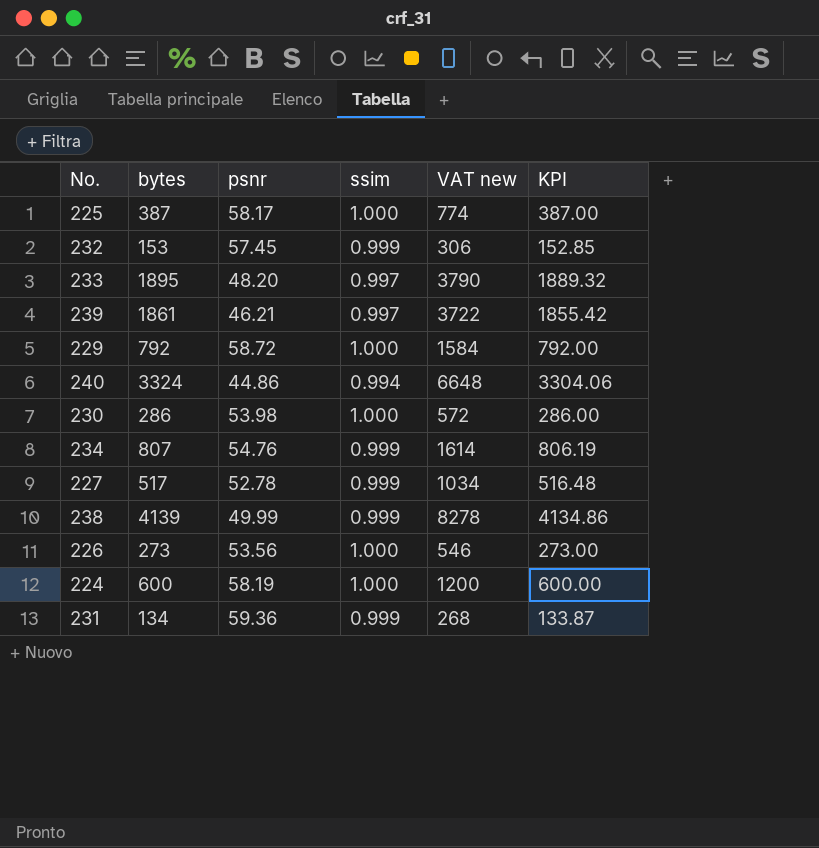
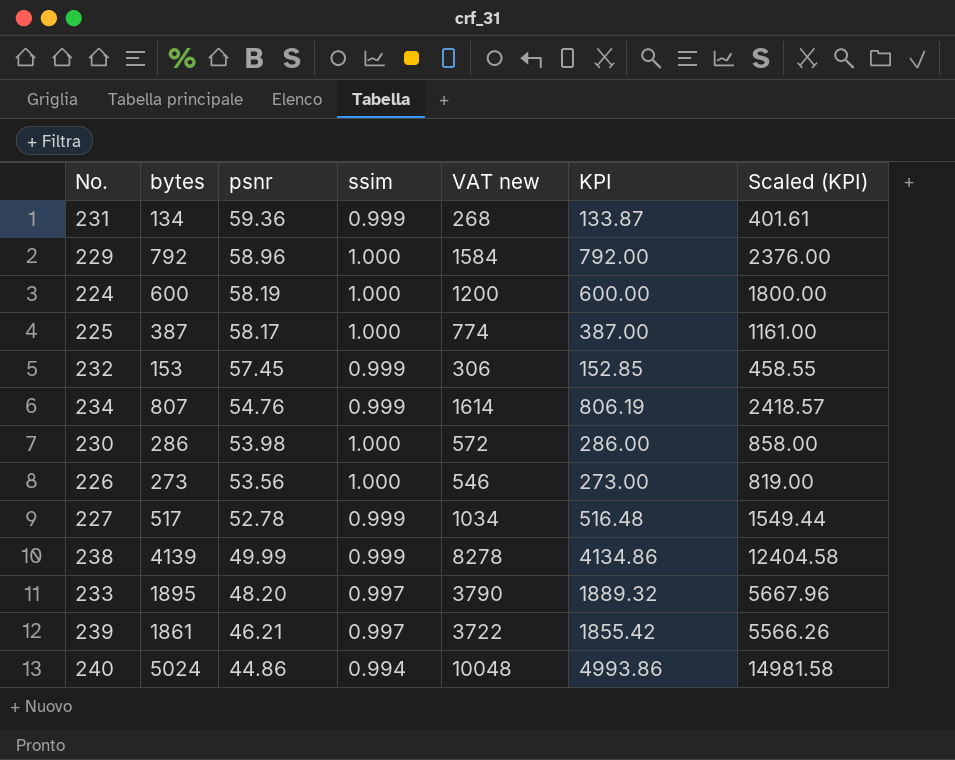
row order: none -> psnr descending
column Scaled (KPI) | formula: none -> [KPI] * 3
229 | psnr: 58.72 -> 58.96
240 | bytes: 3324 -> 5024
240 | VAT new: 6648 -> 10048
240 | KPI: 3304.06 -> 4993.86

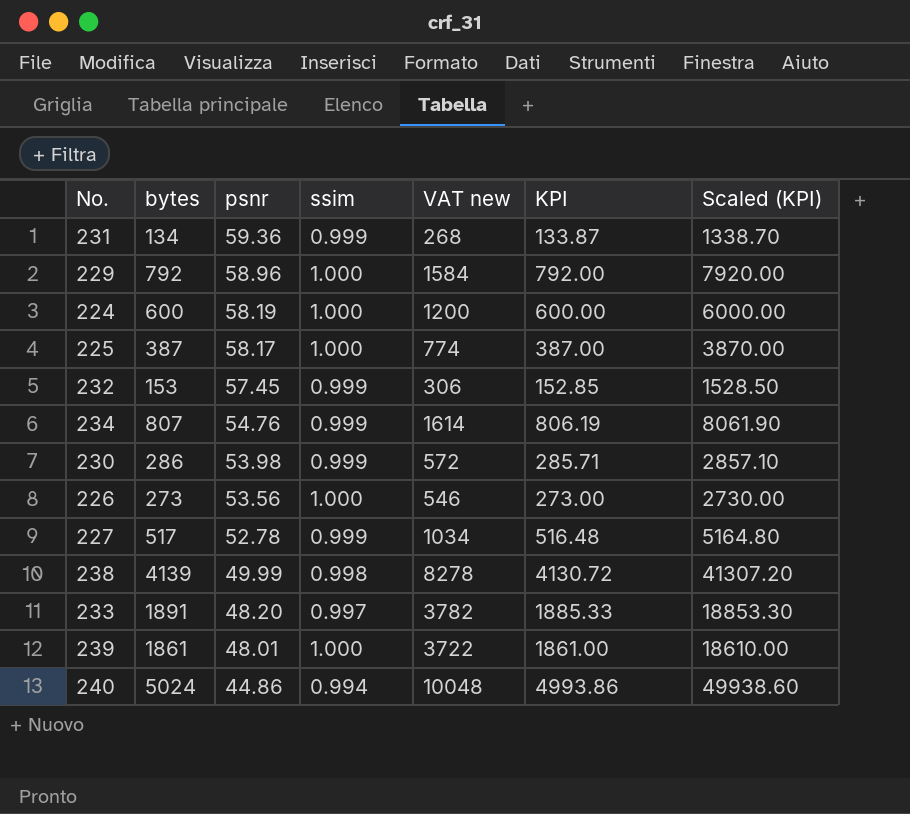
column Scaled (KPI) | formula: [KPI] * 3 -> [KPI] * 10
230 | ssim: 1.000 -> 0.999
230 | KPI: 286.00 -> 285.71
238 | ssim: 0.999 -> 0.998
238 | KPI: 4134.86 -> 4130.72
233 | bytes: 1895 -> 1891
233 | VAT new: 3790 -> 3782
233 | KPI: 1889.32 -> 1885.33
239 | psnr: 46.21 -> 48.01
239 | ssim: 0.997 -> 1.000
239 | KPI: 1855.42 -> 1861.00

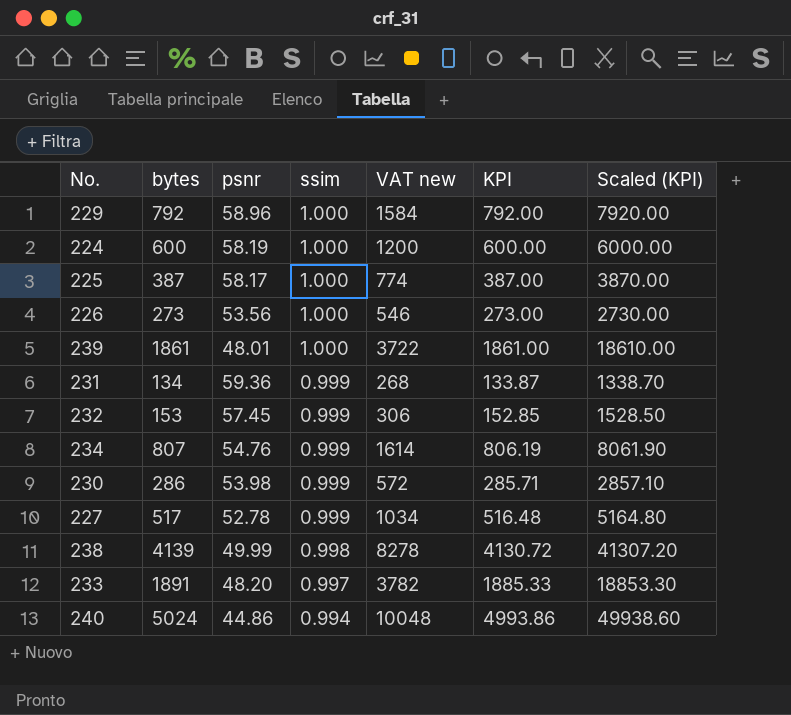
row order: psnr descending -> ssim descending

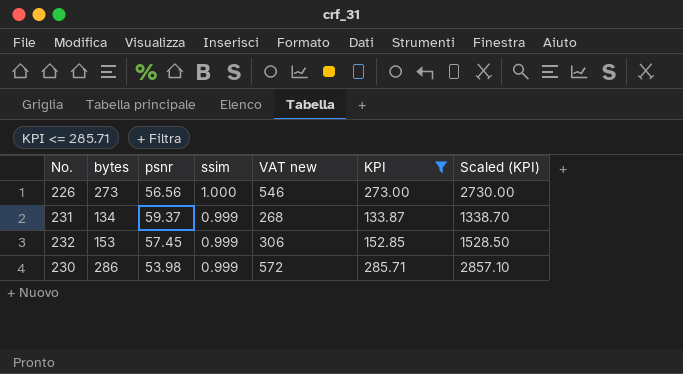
filter: none -> KPI <= 285.71
226 | psnr: 53.56 -> 56.56
231 | psnr: 59.36 -> 59.37

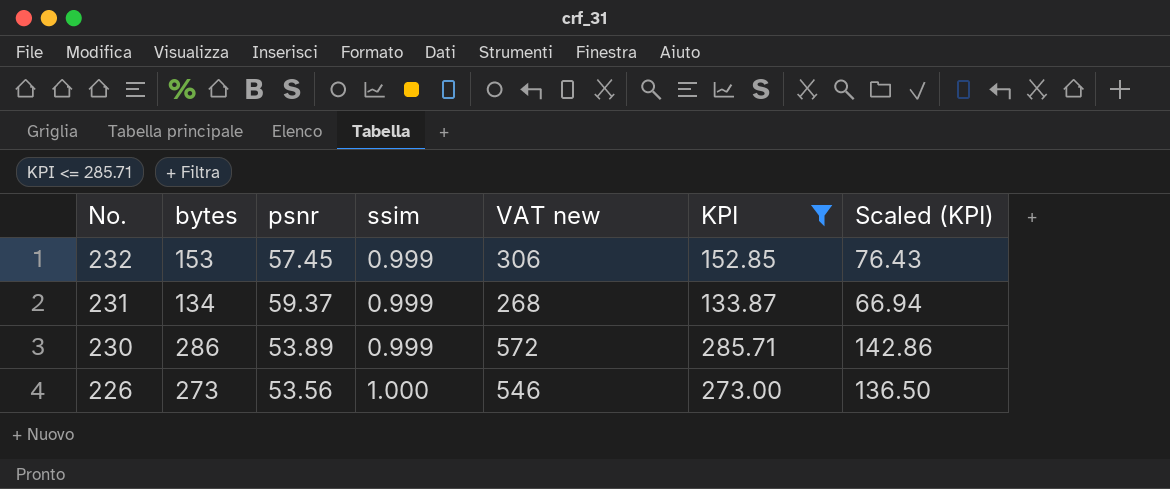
row order: ssim descending -> No. descending
column Scaled (KPI) | formula: [KPI] * 10 -> [KPI] * 0.5
230 | psnr: 53.98 -> 53.89
226 | psnr: 56.56 -> 53.56

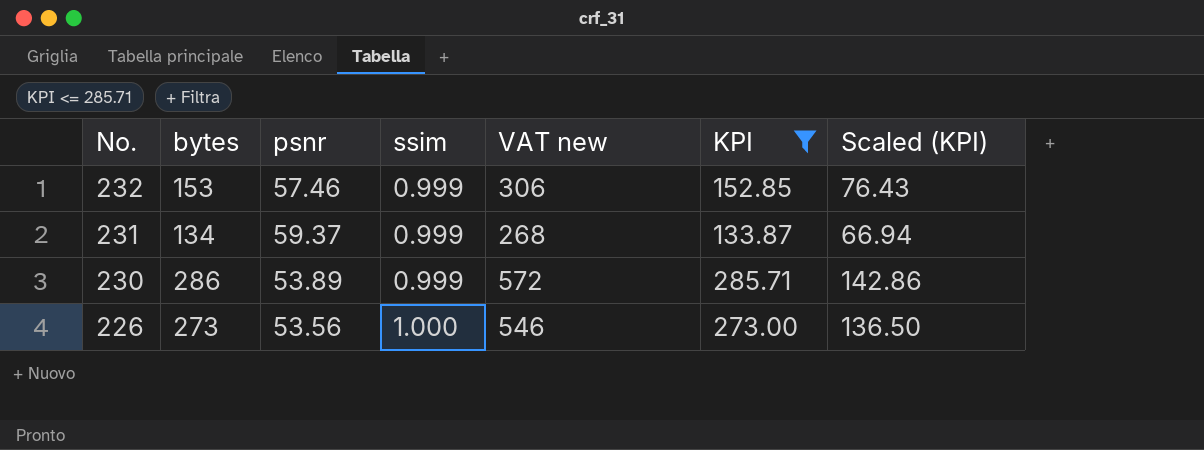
232 | psnr: 57.45 -> 57.46

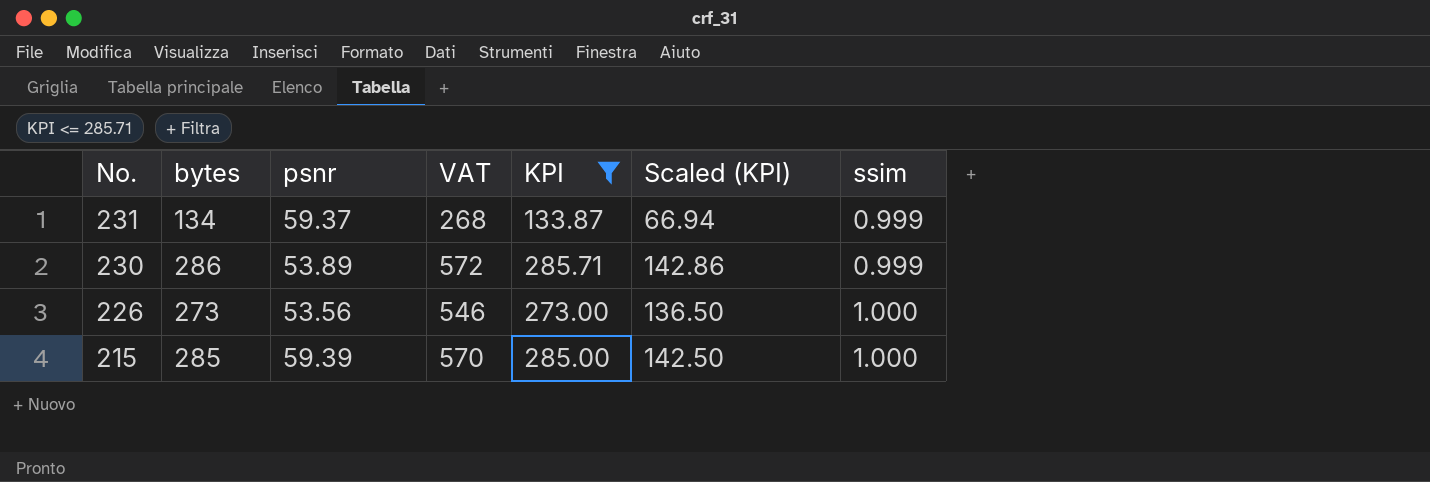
column name: VAT new -> VAT
column ssim | position: 4 -> 7
row 232: 153 | 57.46 | 0.999 | 306 | 152.85 | 76.43 -> none
row 215: none -> 285 | 59.39 | 570 | 285.00 | 142.50 | 1.000

